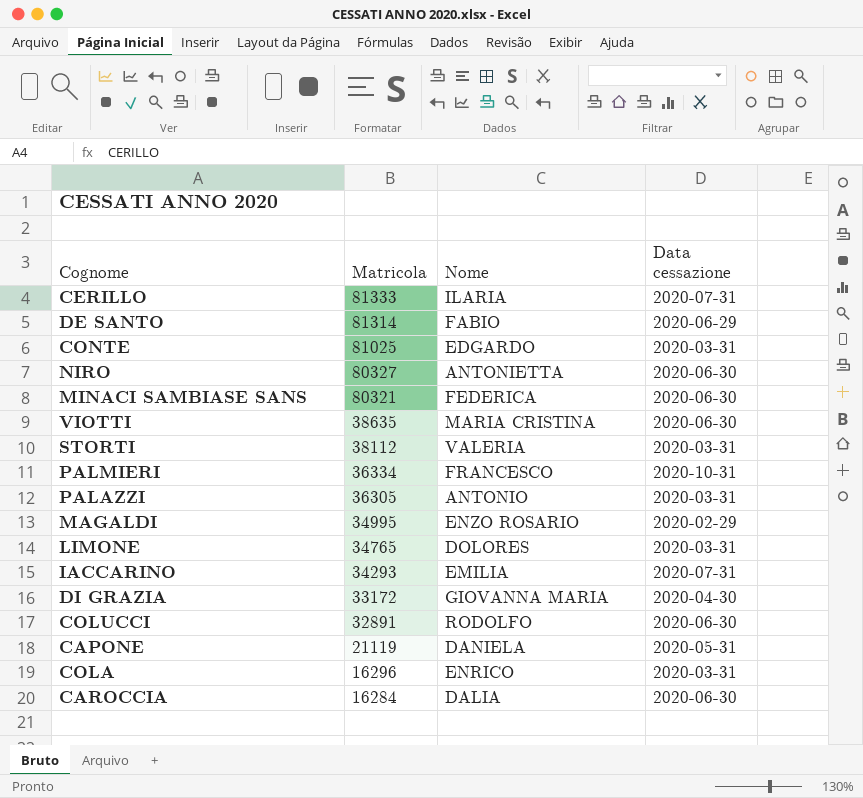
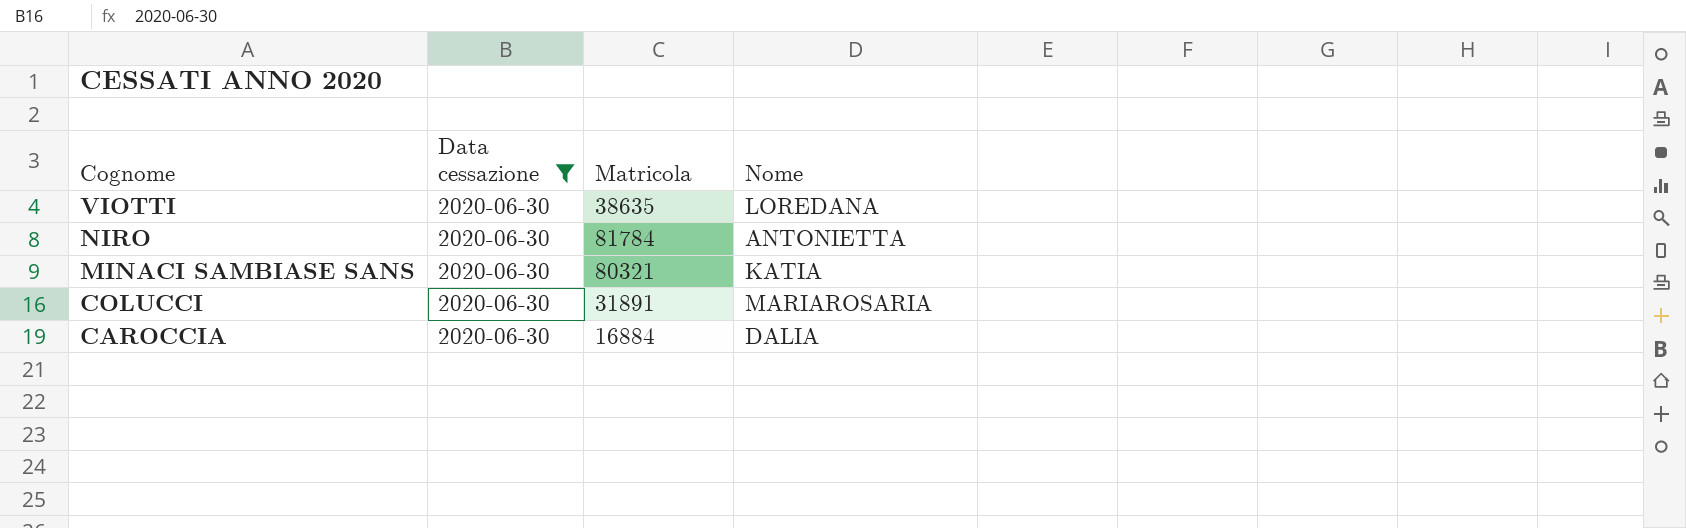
filter: none -> Data cessazione = 2020-06-30
row order: Matricola descending -> Cognome descending
column Data cessazione | position: 4 -> 2
VIOTTI | Nome: MARIA CRISTINA -> LOREDANA
NIRO | Matricola: 80327 -> 81784
MINACI SAMBIASE SANS | Nome: FEDERICA -> KATIA
COLUCCI | Matricola: 32891 -> 31891
COLUCCI | Nome: RODOLFO -> MARIAROSARIA
CAROCCIA | Matricola: 16284 -> 16884

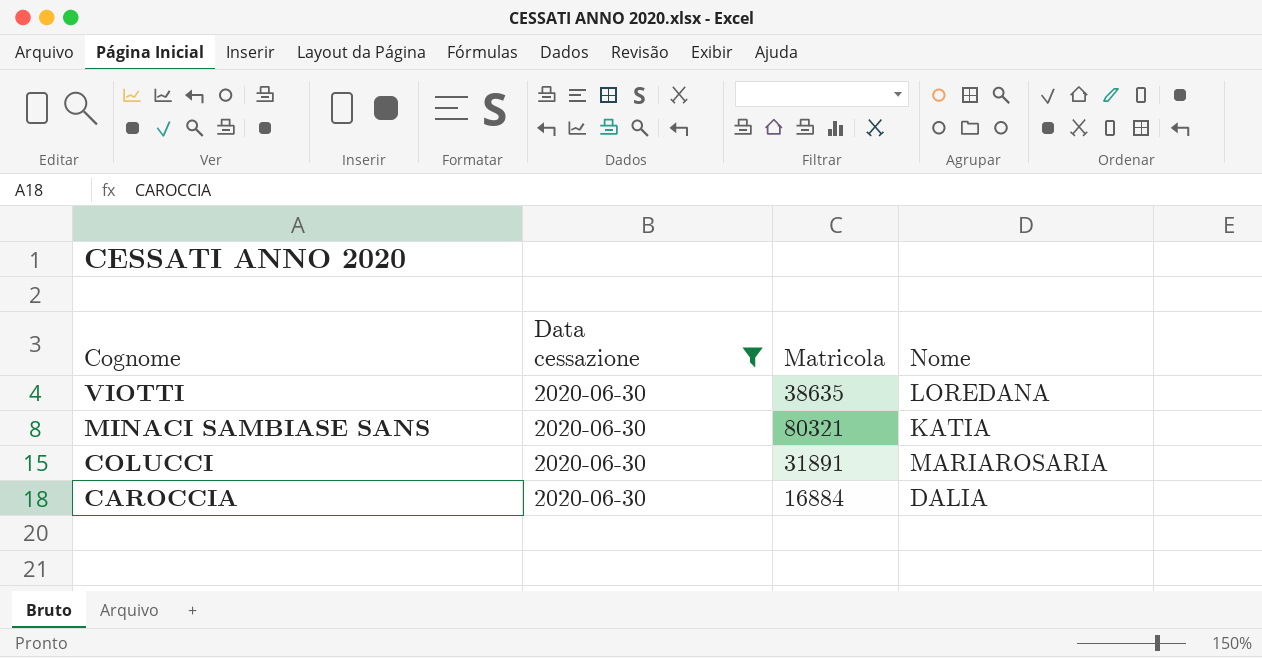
row NIRO: 2020-06-30 | 81784 | ANTONIETTA -> none

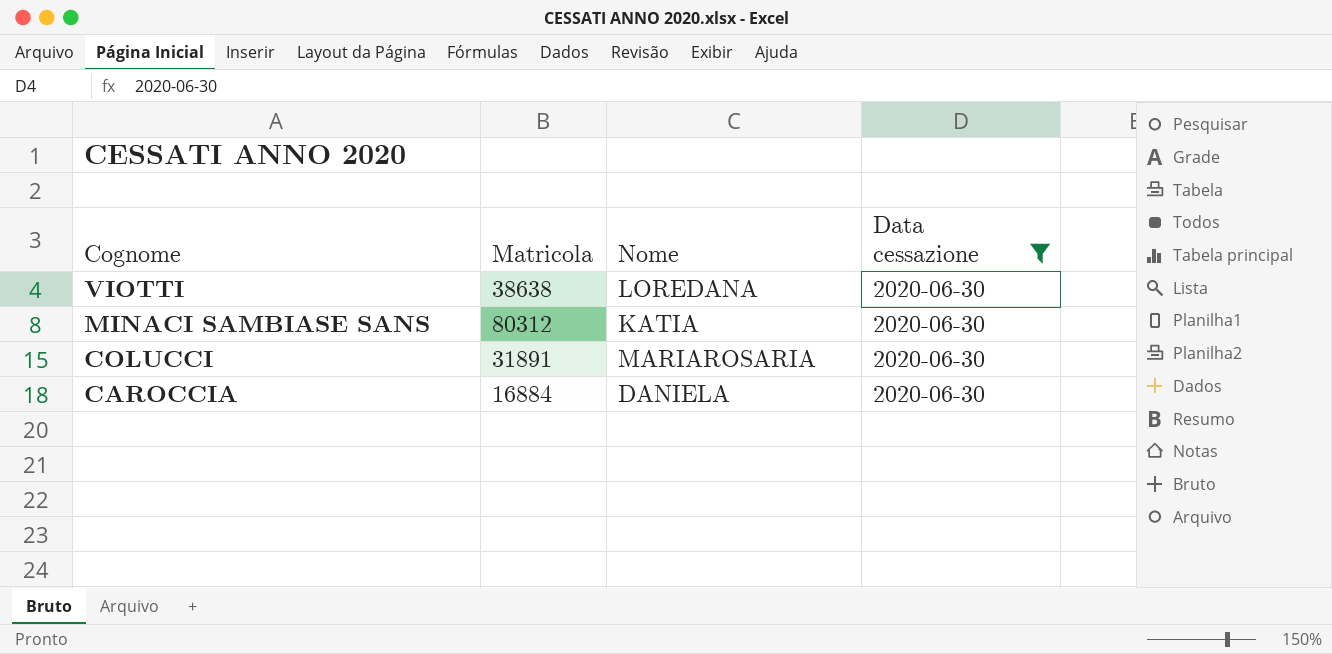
column Data cessazione | position: 2 -> 4
VIOTTI | Matricola: 38635 -> 38638
MINACI SAMBIASE SANS | Matricola: 80321 -> 80312
CAROCCIA | Nome: DALIA -> DANIELA

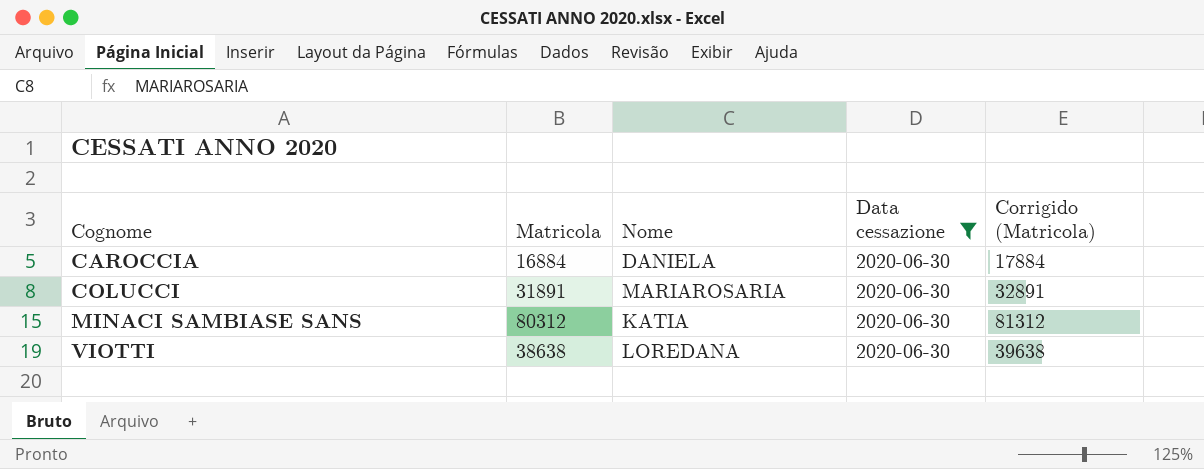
row order: Cognome descending -> Cognome ascending
column Corrigido (Matricola) | formula: none -> [Matricola] + 1000

